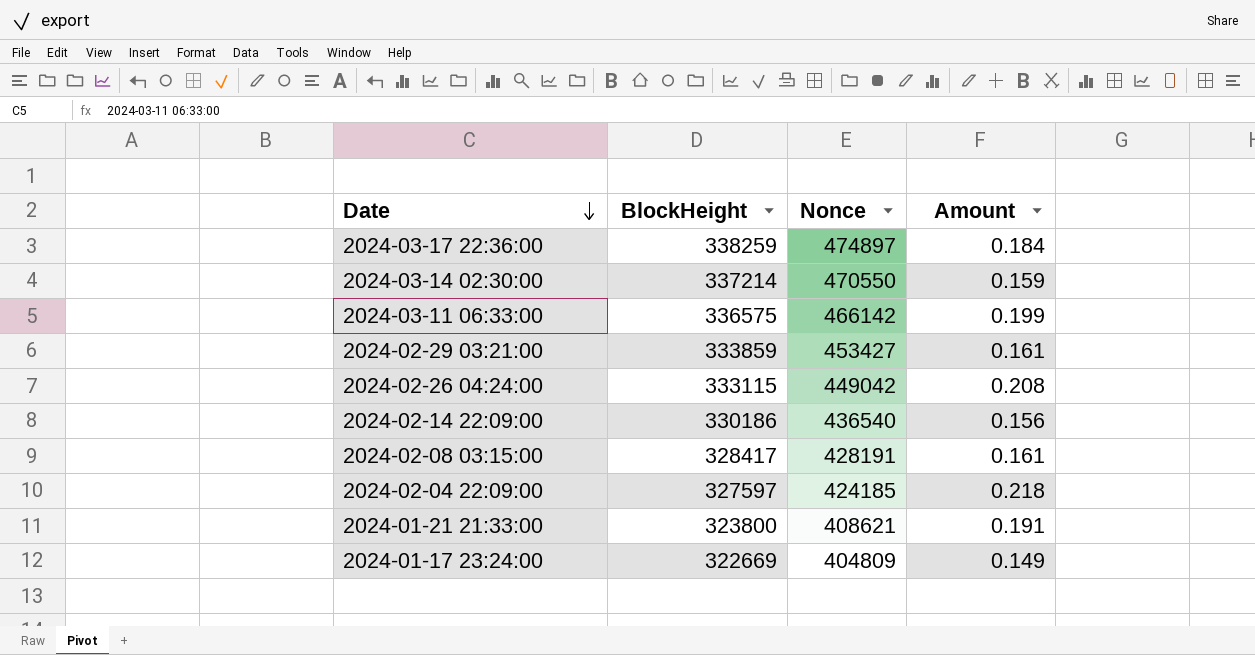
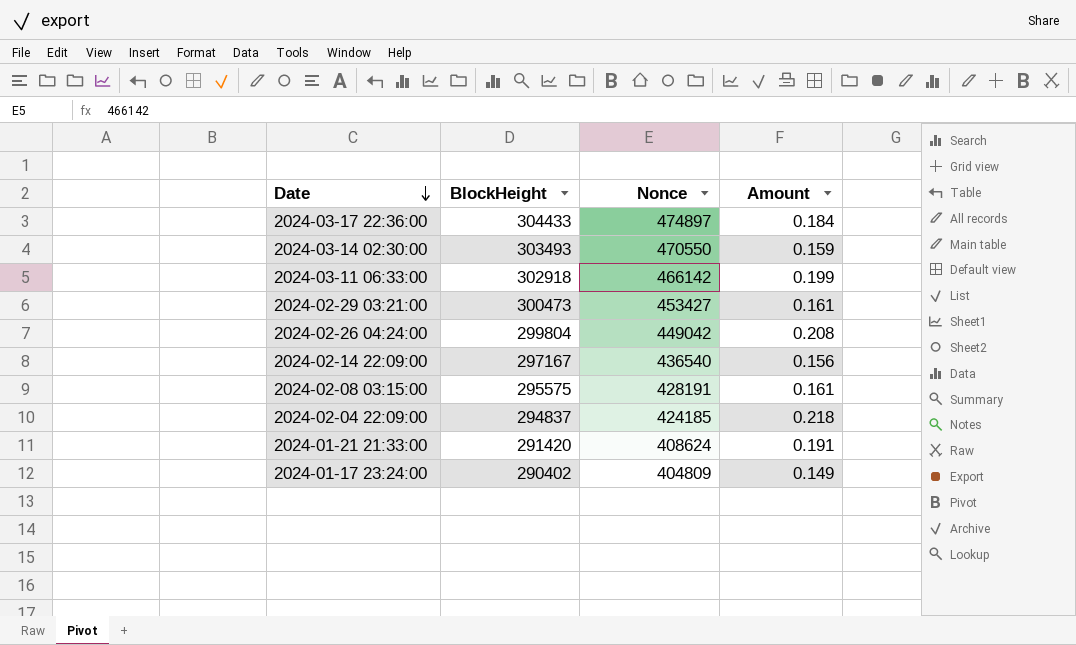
2024-03-17 22:36:00 | BlockHeight: 338259 -> 304433
2024-03-14 02:30:00 | BlockHeight: 337214 -> 303493
2024-03-11 06:33:00 | BlockHeight: 336575 -> 302918
2024-02-29 03:21:00 | BlockHeight: 333859 -> 300473
2024-02-26 04:24:00 | BlockHeight: 333115 -> 299804
2024-02-14 22:09:00 | BlockHeight: 330186 -> 297167
2024-02-08 03:15:00 | BlockHeight: 328417 -> 295575
2024-02-04 22:09:00 | BlockHeight: 327597 -> 294837
2024-01-21 21:33:00 | BlockHeight: 323800 -> 291420
2024-01-21 21:33:00 | Nonce: 408621 -> 408624
2024-01-17 23:24:00 | BlockHeight: 322669 -> 290402

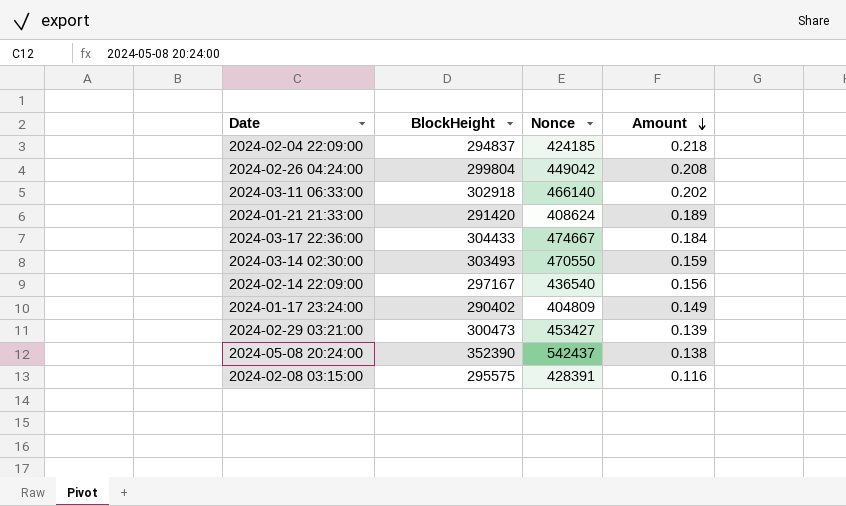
row order: Date descending -> Amount descending
2024-03-11 06:33:00 | Nonce: 466142 -> 466140
2024-03-11 06:33:00 | Amount: 0.199 -> 0.202
2024-01-21 21:33:00 | Amount: 0.191 -> 0.189
2024-03-17 22:36:00 | Nonce: 474897 -> 474667
2024-02-29 03:21:00 | Amount: 0.161 -> 0.139
row 2024-05-08 20:24:00: none -> 352390 | 542437 | 0.138
2024-02-08 03:15:00 | Nonce: 428191 -> 428391
2024-02-08 03:15:00 | Amount: 0.161 -> 0.116

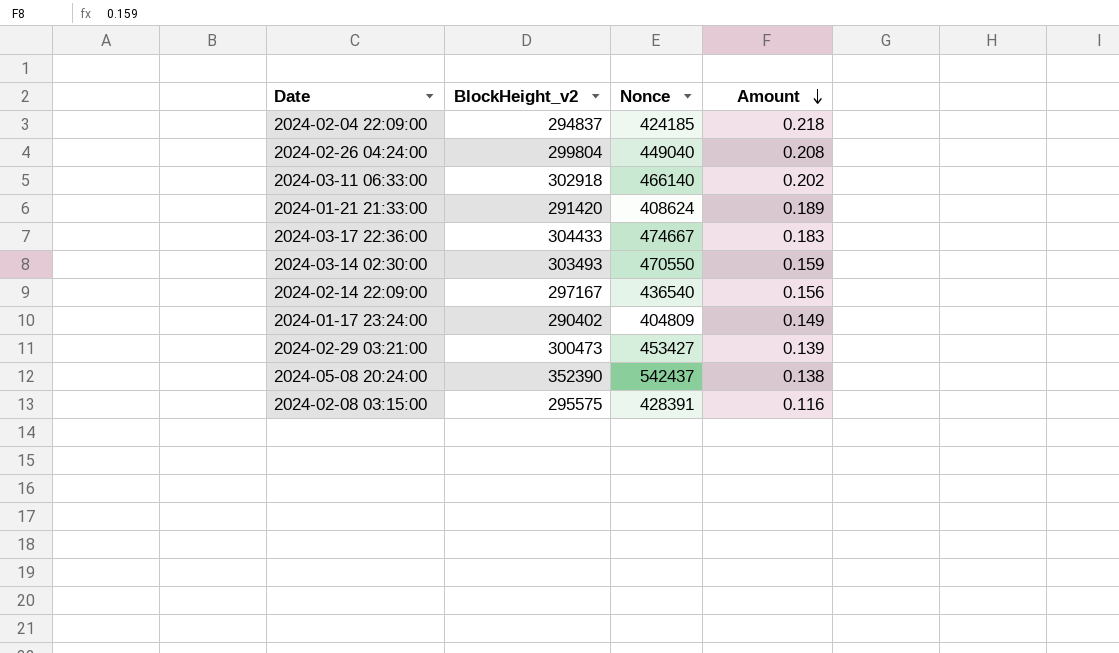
column name: BlockHeight -> BlockHeight_v2
2024-02-26 04:24:00 | Nonce: 449042 -> 449040
2024-03-17 22:36:00 | Amount: 0.184 -> 0.183

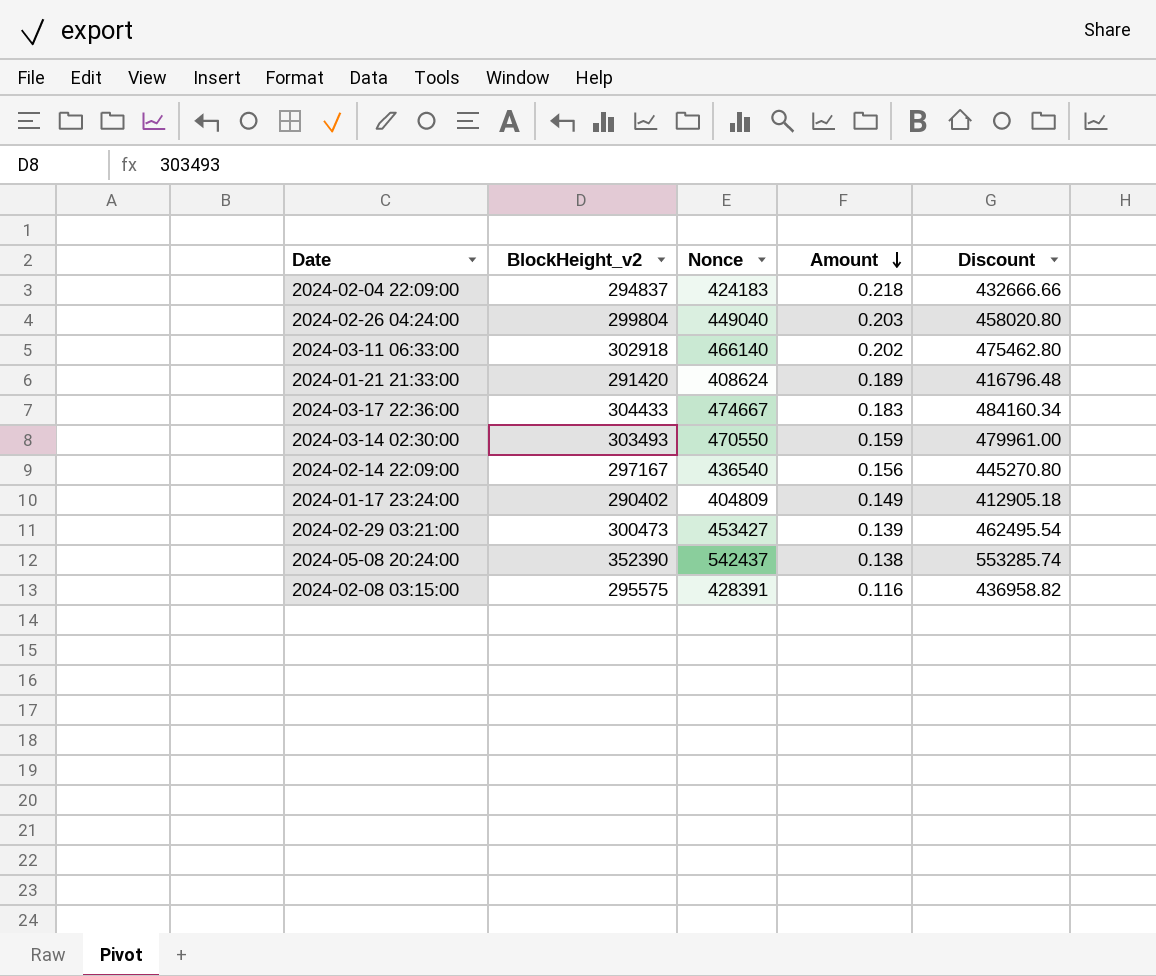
column Discount | formula: none -> [Nonce] * 1.02
2024-02-04 22:09:00 | Nonce: 424185 -> 424183
2024-02-26 04:24:00 | Amount: 0.208 -> 0.203

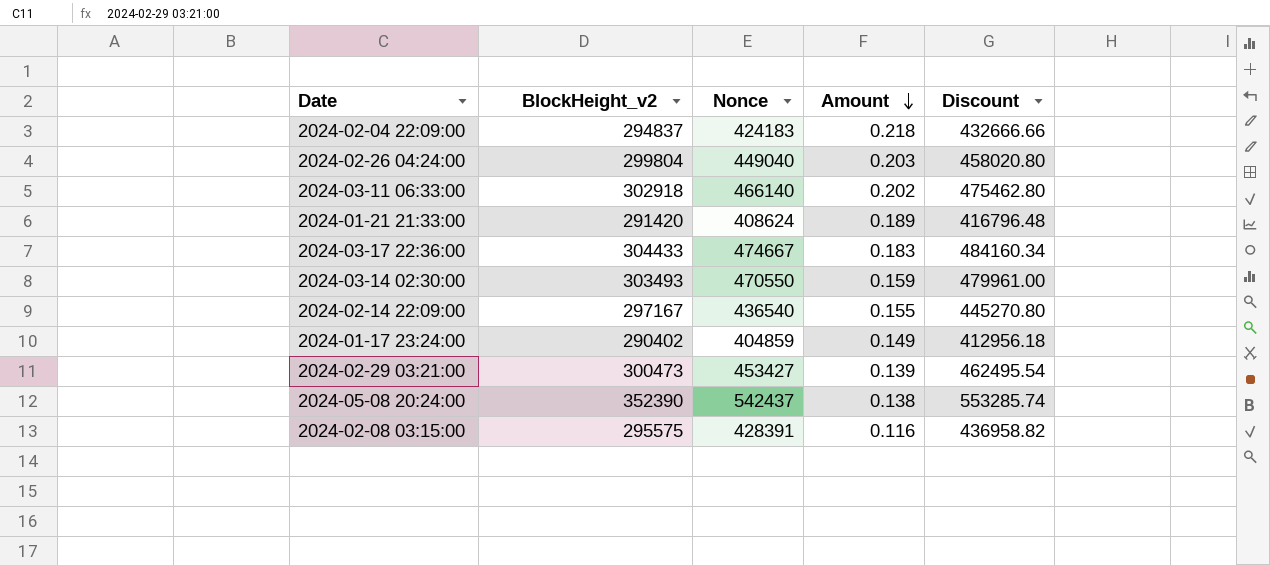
2024-02-14 22:09:00 | Amount: 0.156 -> 0.155
2024-01-17 23:24:00 | Nonce: 404809 -> 404859
2024-01-17 23:24:00 | Discount: 412905.18 -> 412956.18

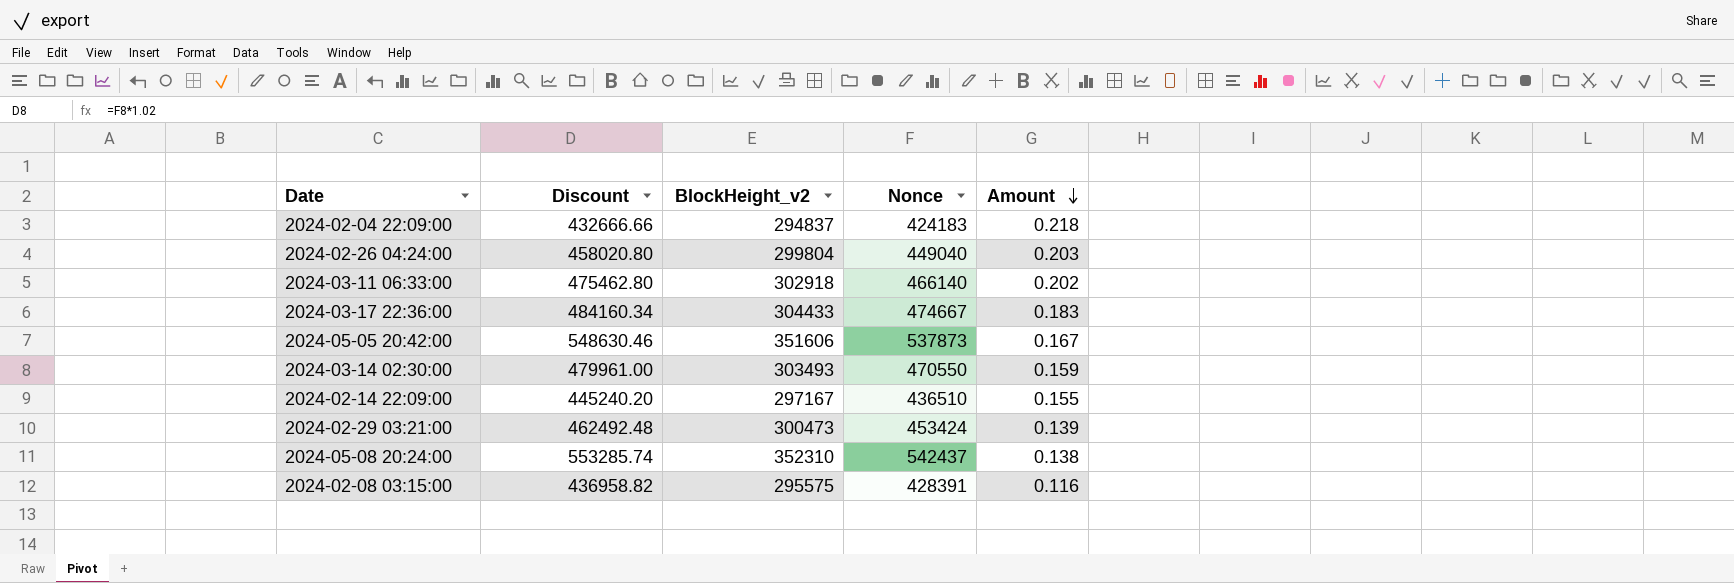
column Discount | position: 5 -> 2
row 2024-01-21 21:33:00: 291420 | 408624 | 0.189 | 416796.48 -> none
row 2024-01-17 23:24:00: 290402 | 404859 | 0.149 | 412956.18 -> none
row 2024-05-05 20:42:00: none -> 548630.46 | 351606 | 537873 | 0.167
2024-02-14 22:09:00 | Discount: 445270.80 -> 445240.20
2024-02-14 22:09:00 | Nonce: 436540 -> 436510
2024-02-29 03:21:00 | Discount: 462495.54 -> 462492.48
2024-02-29 03:21:00 | Nonce: 453427 -> 453424
2024-05-08 20:24:00 | BlockHeight_v2: 352390 -> 352310

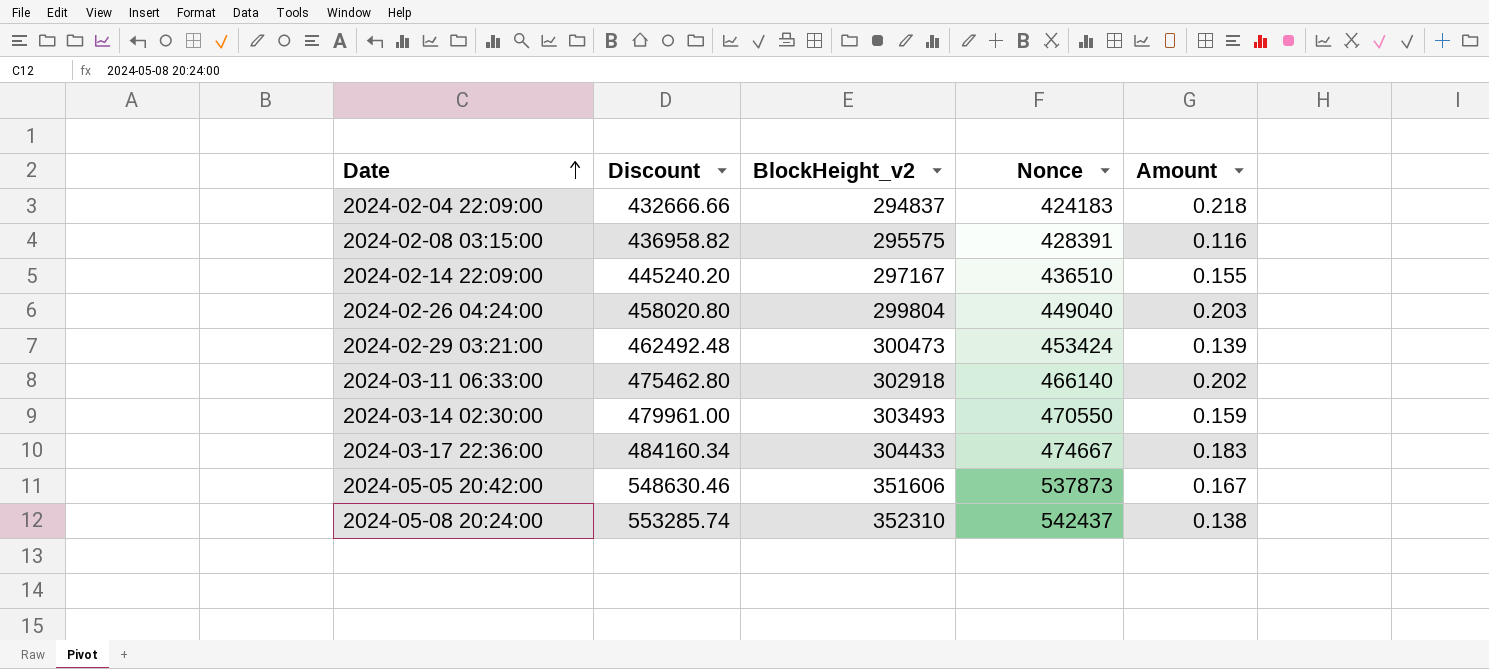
row order: Amount descending -> Date ascending

